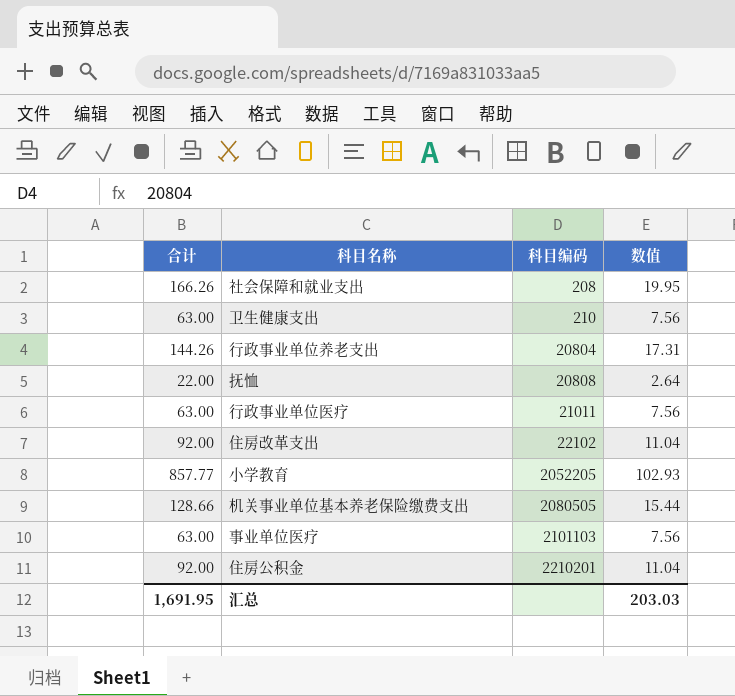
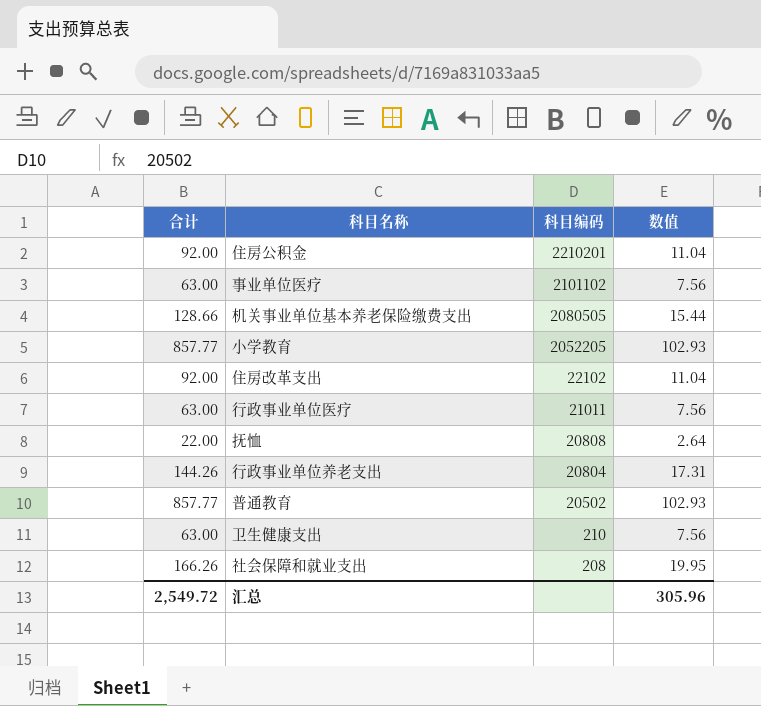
row order: 科目编码 ascending -> 科目编码 descending
事业单位医疗 | 科目编码: 2101103 -> 2101102
row 普通教育: none -> 857.77 | 20502 | 102.93
汇总 | 合计: 1,691.95 -> 2,549.72
汇总 | 数值: 203.03 -> 305.96

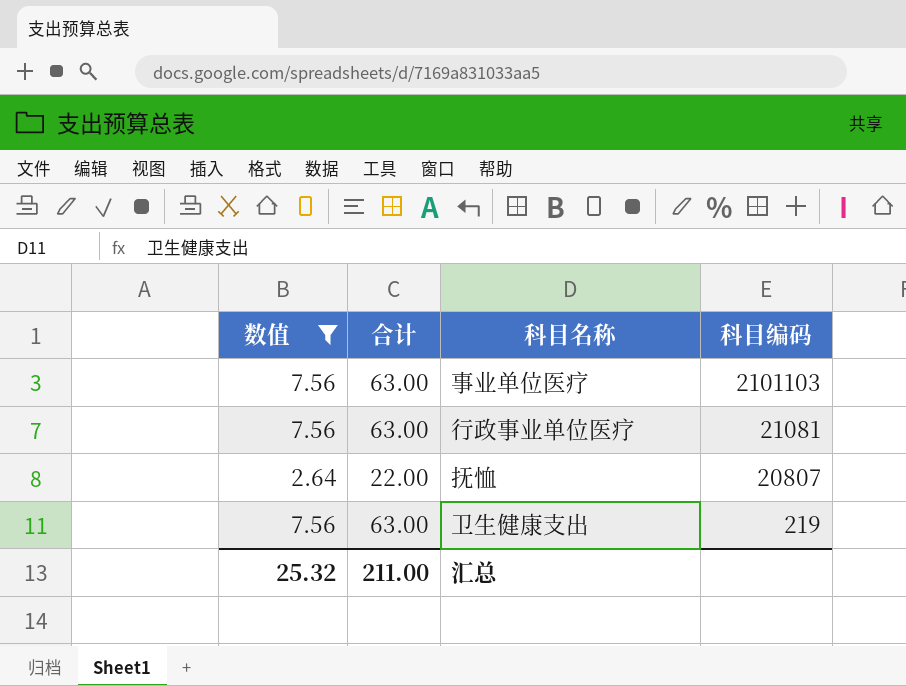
filter: none -> 数值 <= 7.56
column 数值 | position: 4 -> 1
事业单位医疗 | 科目编码: 2101102 -> 2101103
行政事业单位医疗 | 科目编码: 21011 -> 21081
抚恤 | 科目编码: 20808 -> 20807
卫生健康支出 | 科目编码: 210 -> 219
汇总 | 数值: 305.96 -> 25.32
汇总 | 合计: 2,549.72 -> 211.00

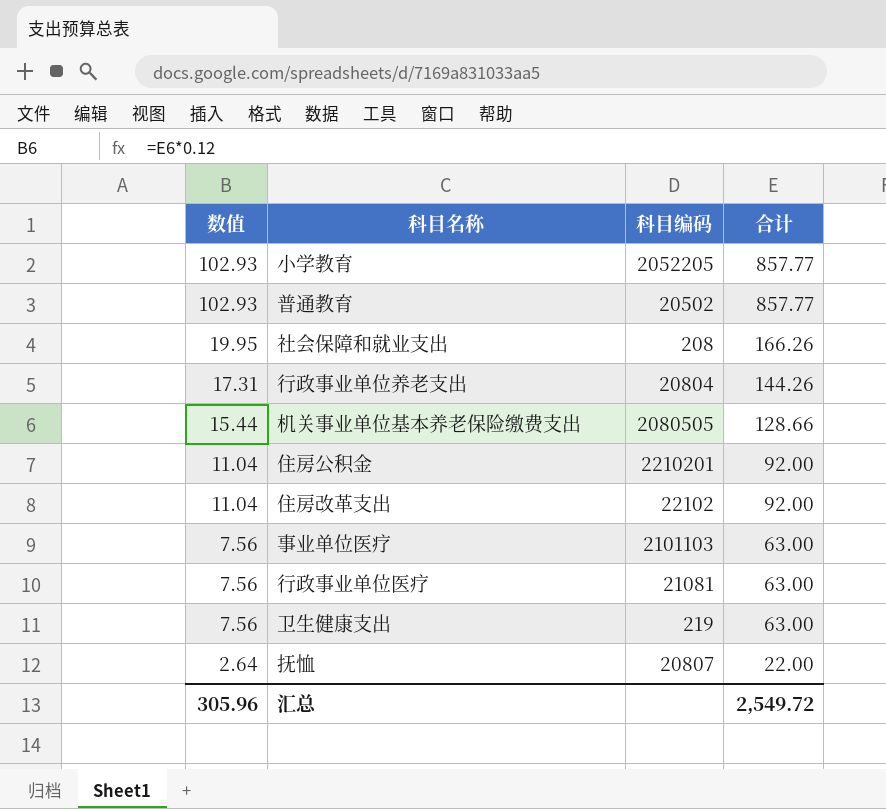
filter: 数值 <= 7.56 -> none
row order: 科目编码 descending -> 数值 descending
column 合计 | position: 2 -> 4
汇总 | 数值: 25.32 -> 305.96
汇总 | 合计: 211.00 -> 2,549.72

